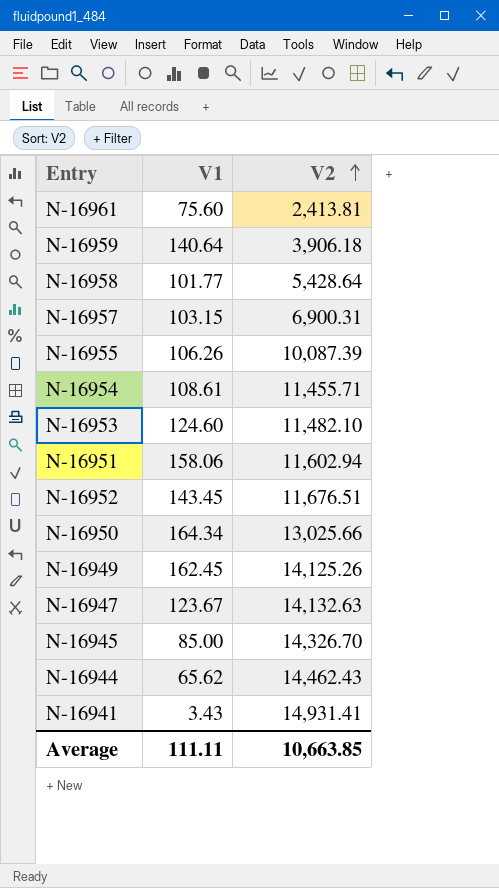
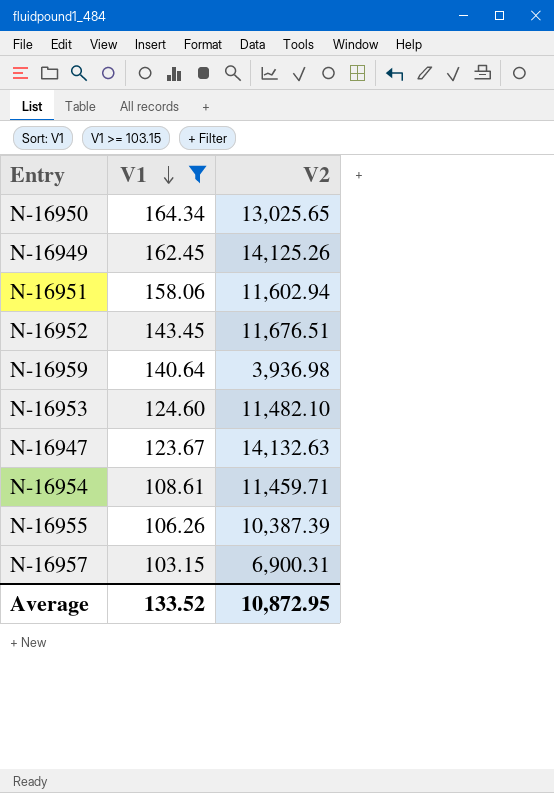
filter: none -> V1 >= 103.15
row order: V2 ascending -> V1 descending
N-16950 | V2: 13,025.66 -> 13,025.65
N-16959 | V2: 3,906.18 -> 3,936.98
N-16954 | V2: 11,455.71 -> 11,459.71
N-16955 | V2: 10,087.39 -> 10,387.39
Average | V1: 111.11 -> 133.52
Average | V2: 10,663.85 -> 10,872.95

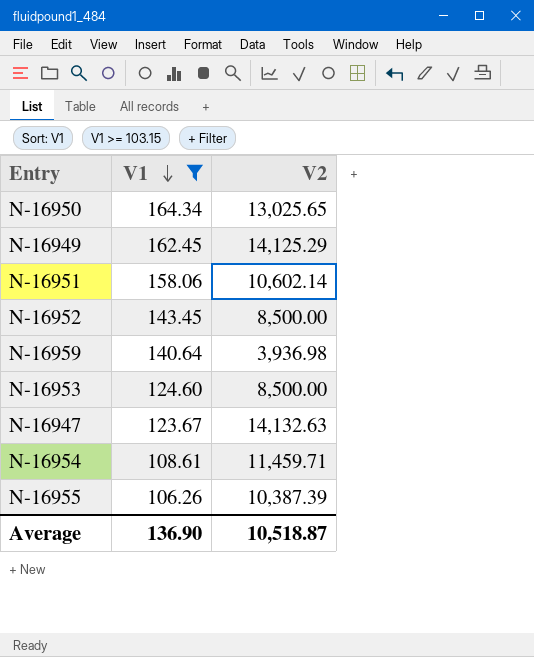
row N-16957: 103.15 | 6,900.31 -> none
N-16949 | V2: 14,125.26 -> 14,125.29
N-16951 | V2: 11,602.94 -> 10,602.14
N-16952 | V2: 11,676.51 -> 8,500.00
N-16953 | V2: 11,482.10 -> 8,500.00
Average | V1: 133.52 -> 136.90
Average | V2: 10,872.95 -> 10,518.87

